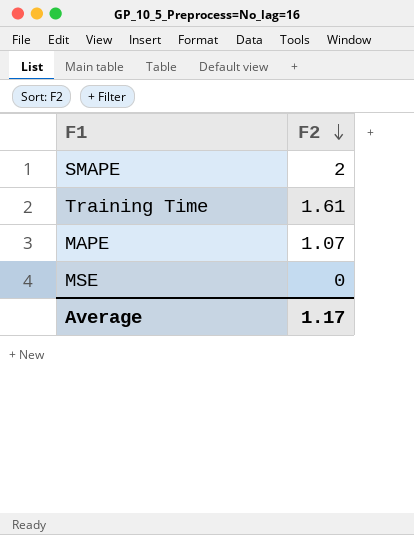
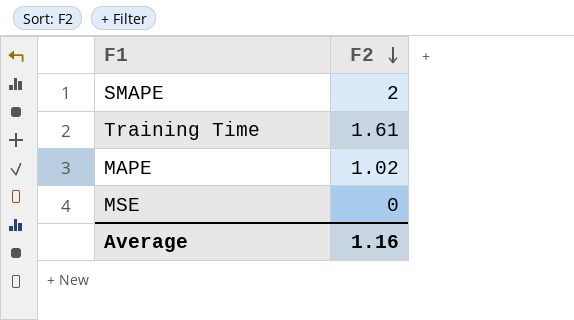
MAPE | F2: 1.07 -> 1.02
Average | F2: 1.17 -> 1.16

